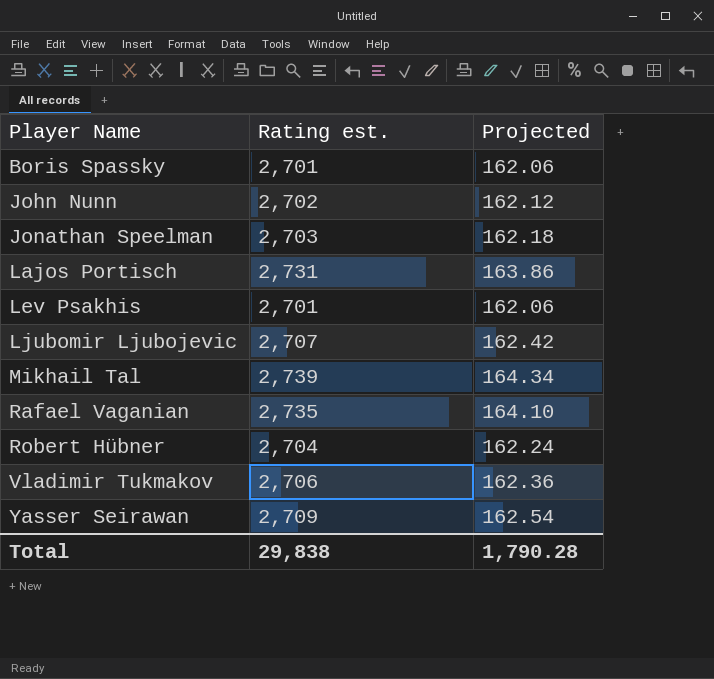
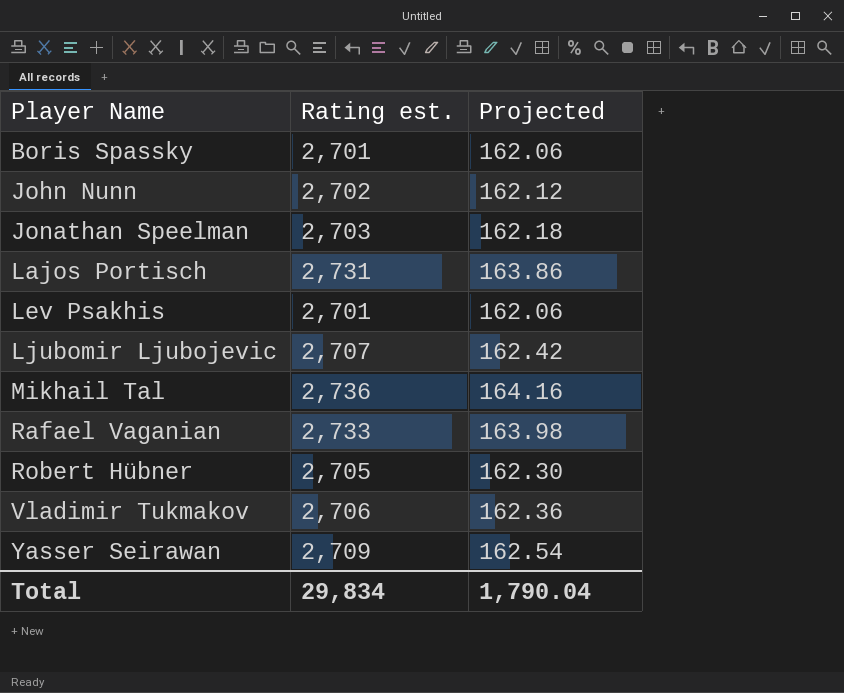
Mikhail Tal | Rating est.: 2,739 -> 2,736
Mikhail Tal | Projected: 164.34 -> 164.16
Rafael Vaganian | Rating est.: 2,735 -> 2,733
Rafael Vaganian | Projected: 164.10 -> 163.98
Robert Hübner | Rating est.: 2,704 -> 2,705
Robert Hübner | Projected: 162.24 -> 162.30
Total | Rating est.: 29,838 -> 29,834
Total | Projected: 1,790.28 -> 1,790.04

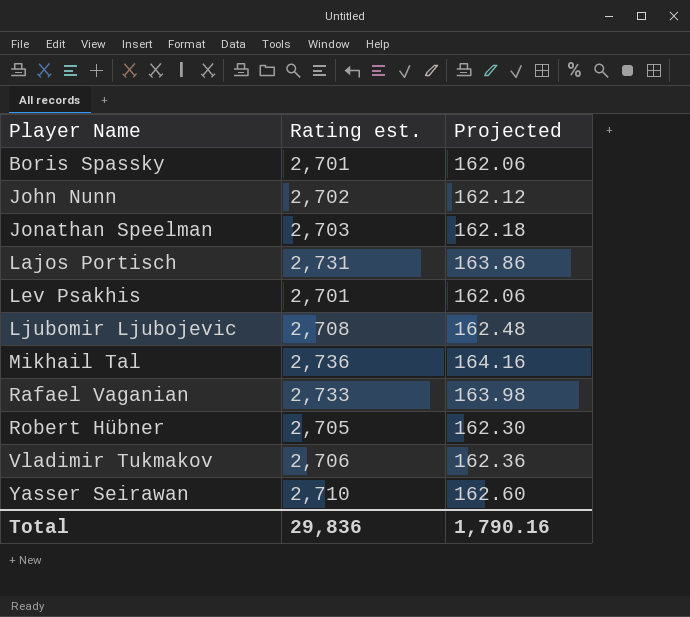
Ljubomir Ljubojevic | Rating est.: 2,707 -> 2,708
Ljubomir Ljubojevic | Projected: 162.42 -> 162.48
Yasser Seirawan | Rating est.: 2,709 -> 2,710
Yasser Seirawan | Projected: 162.54 -> 162.60
Total | Rating est.: 29,834 -> 29,836
Total | Projected: 1,790.04 -> 1,790.16

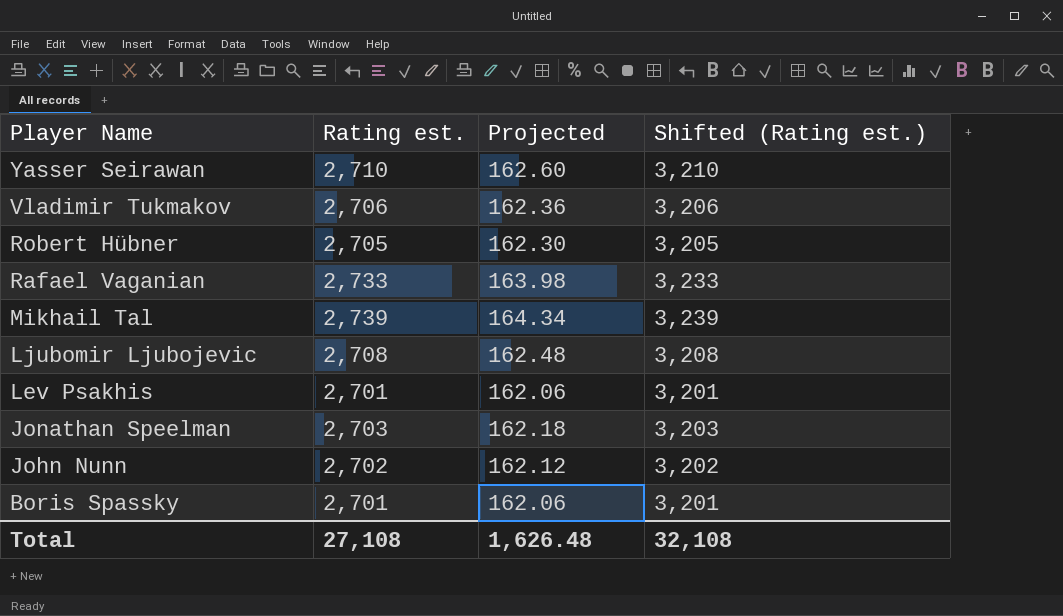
row order: Player Name ascending -> Player Name descending
column Shifted (Rating est.) | formula: none -> [Rating est.] + 500
row Lajos Portisch: 2,731 | 163.86 -> none
Mikhail Tal | Rating est.: 2,736 -> 2,739
Mikhail Tal | Projected: 164.16 -> 164.34
Total | Rating est.: 29,836 -> 27,108
Total | Projected: 1,790.16 -> 1,626.48

